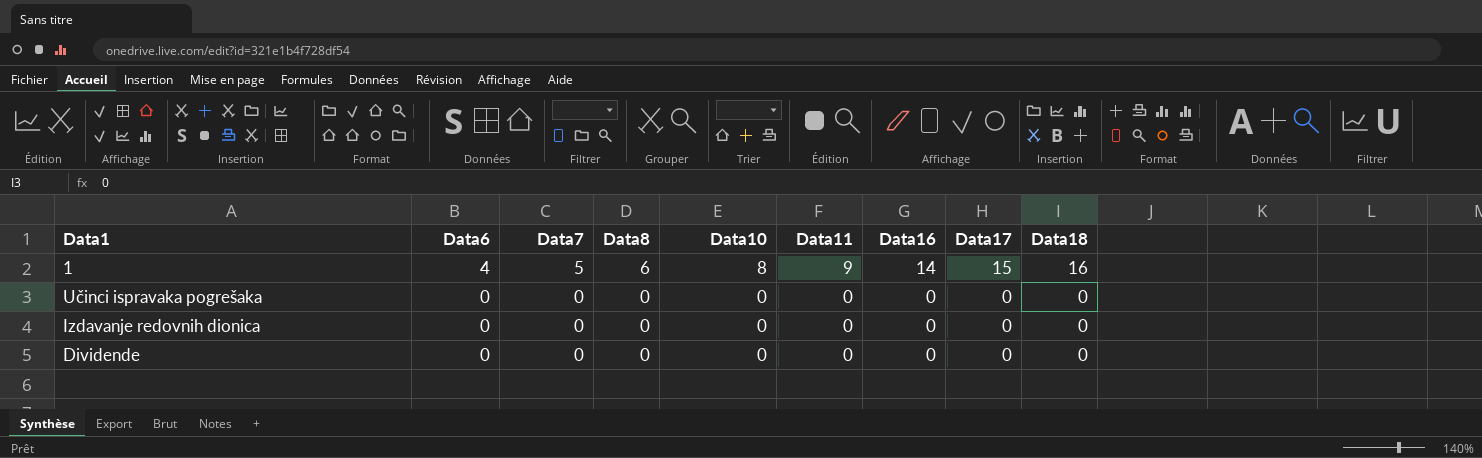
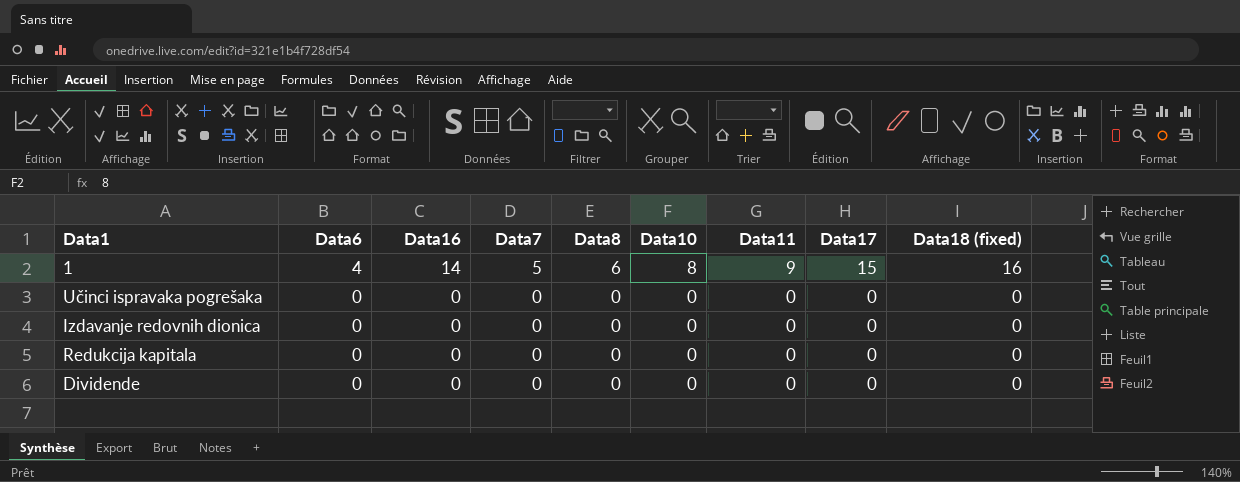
column Data16 | position: 7 -> 3
column name: Data18 -> Data18 (fixed)
row Redukcija kapitala: none -> 0 | 0 | 0 | 0 | 0 | 0 | 0 | 0

